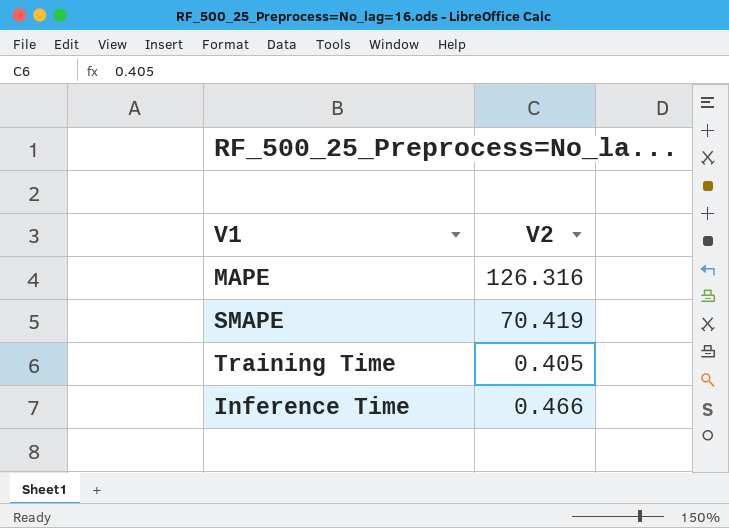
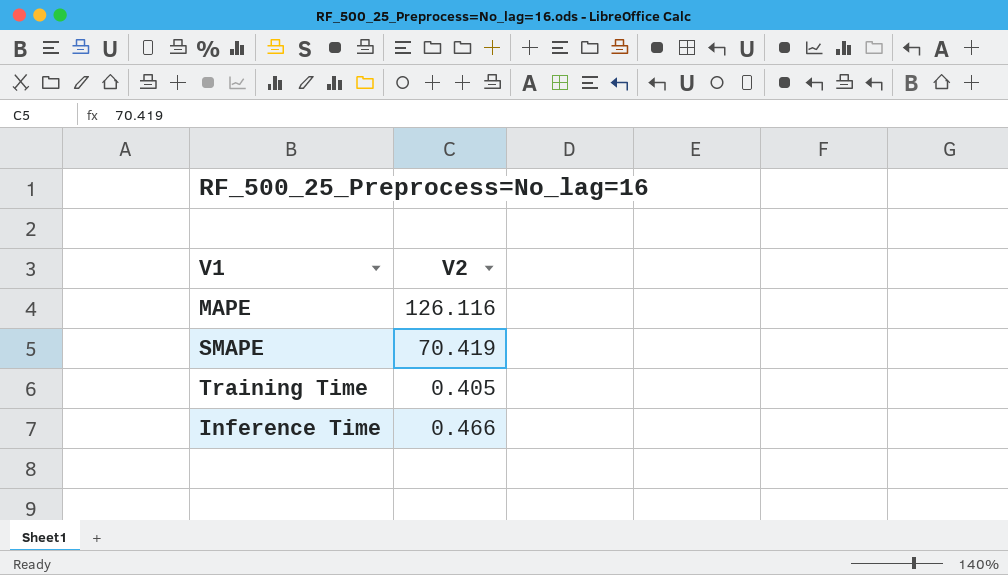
MAPE | V2: 126.316 -> 126.116

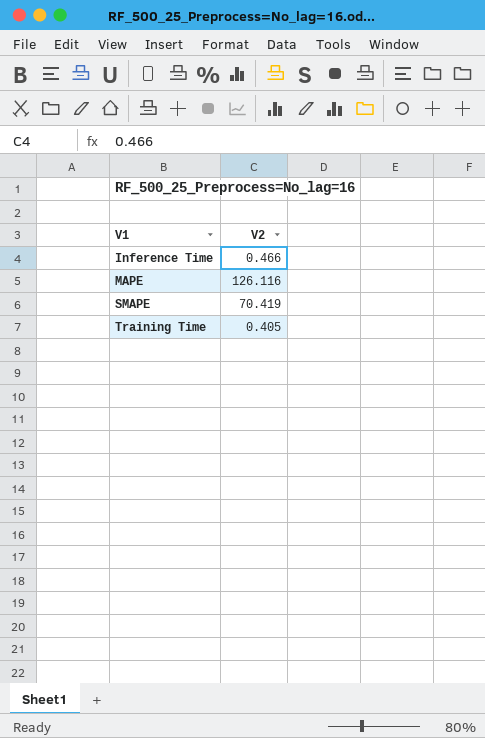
row order: none -> V1 ascending

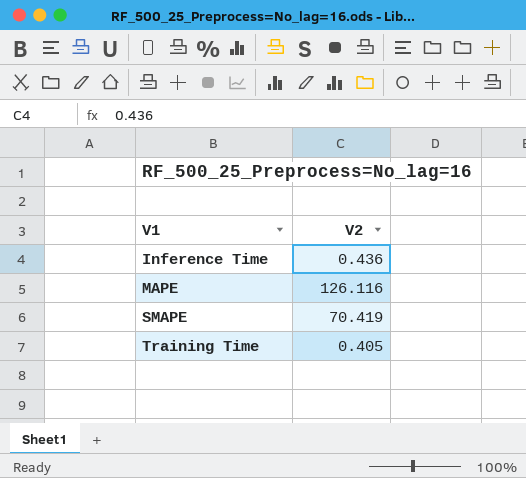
Inference Time | V2: 0.466 -> 0.436

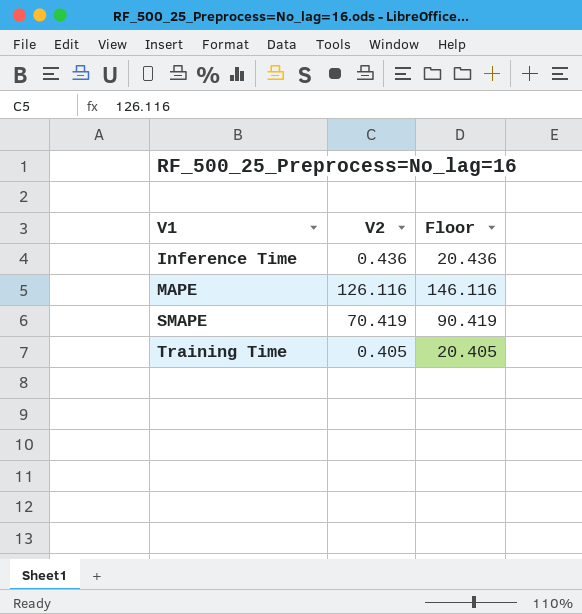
column Floor | formula: none -> [V2] + 20

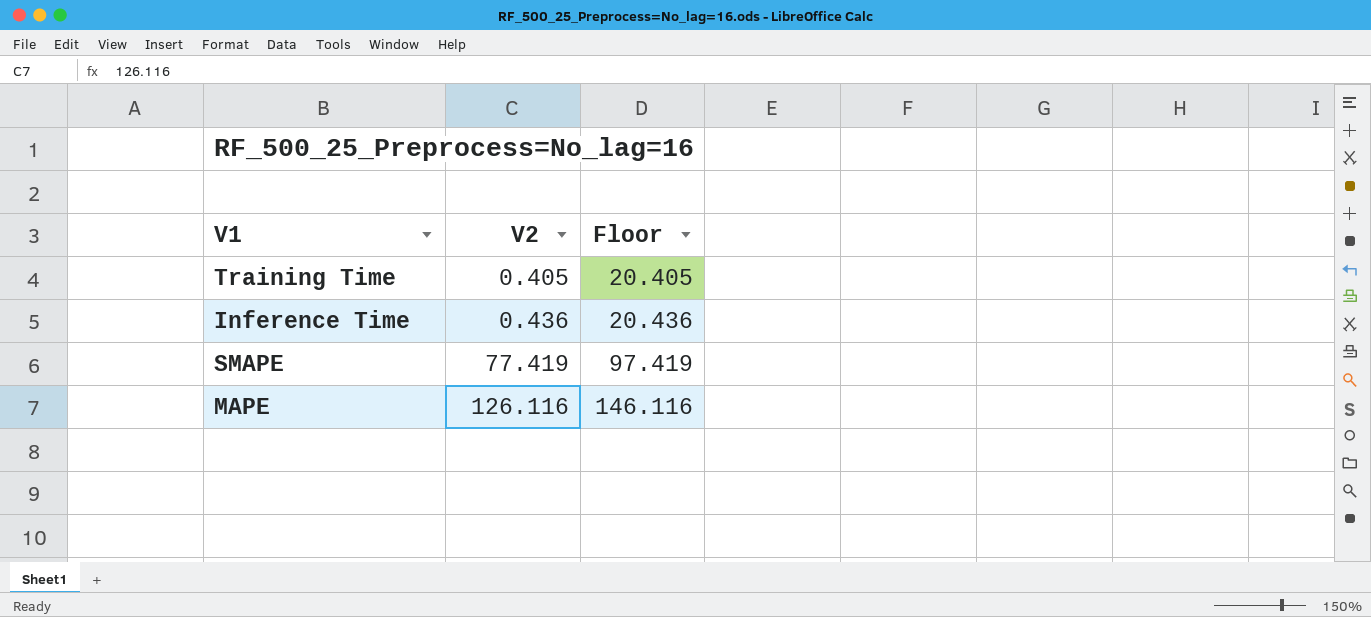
row order: V1 ascending -> V2 ascending
SMAPE | V2: 70.419 -> 77.419
SMAPE | Floor: 90.419 -> 97.419

